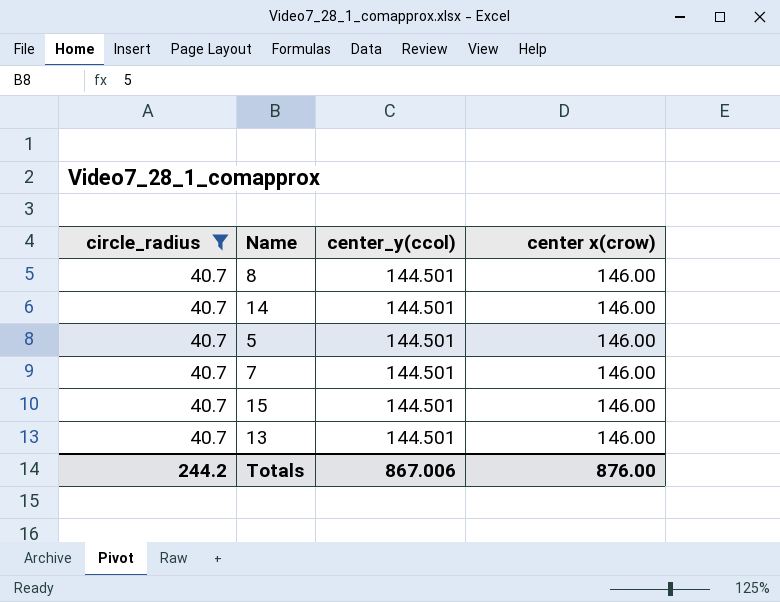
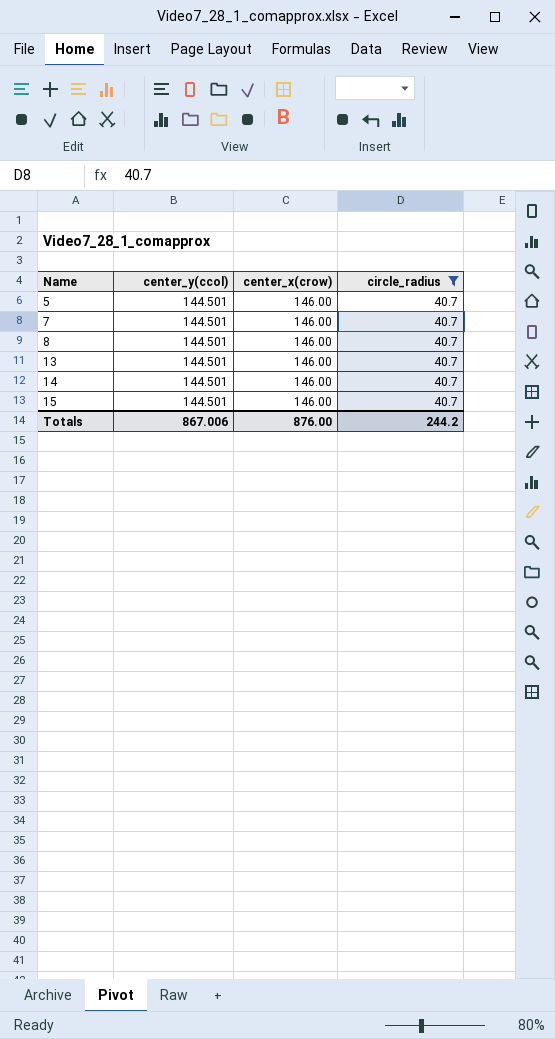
row order: none -> Name ascending
column name: center x(crow) -> center_x(crow)
column circle_radius | position: 1 -> 4

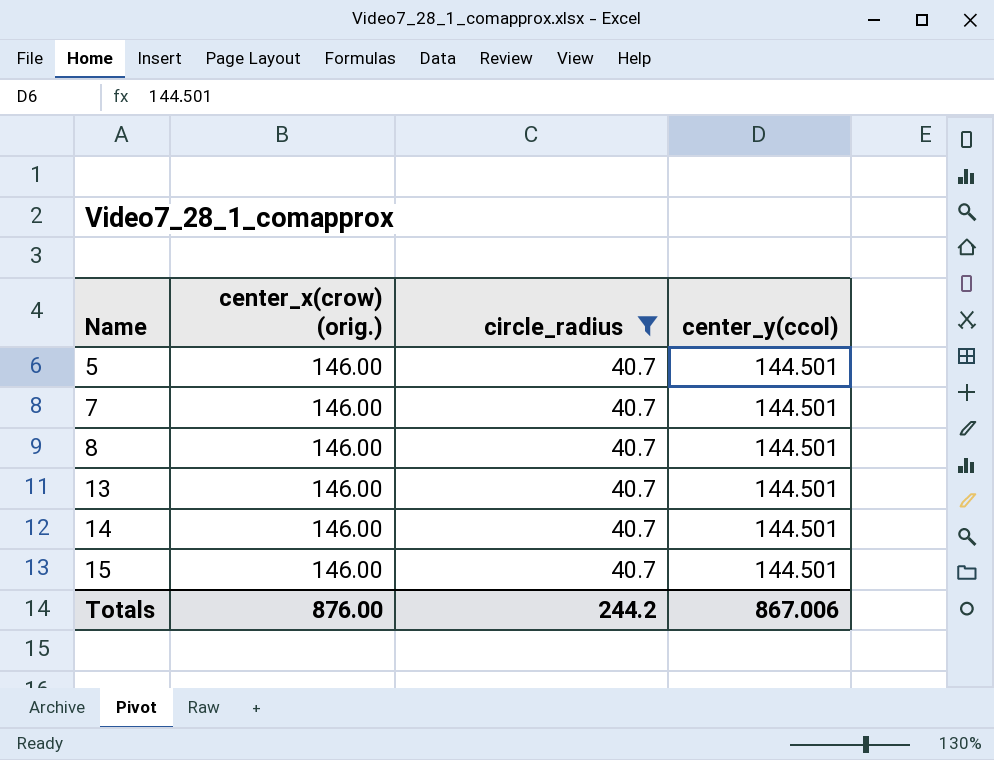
column name: center_x(crow) -> center_x(crow) (orig.)
column center_y(ccol) | position: 2 -> 4

